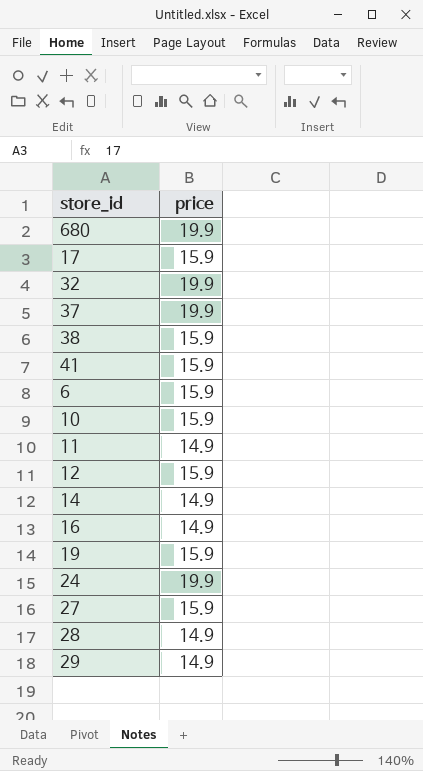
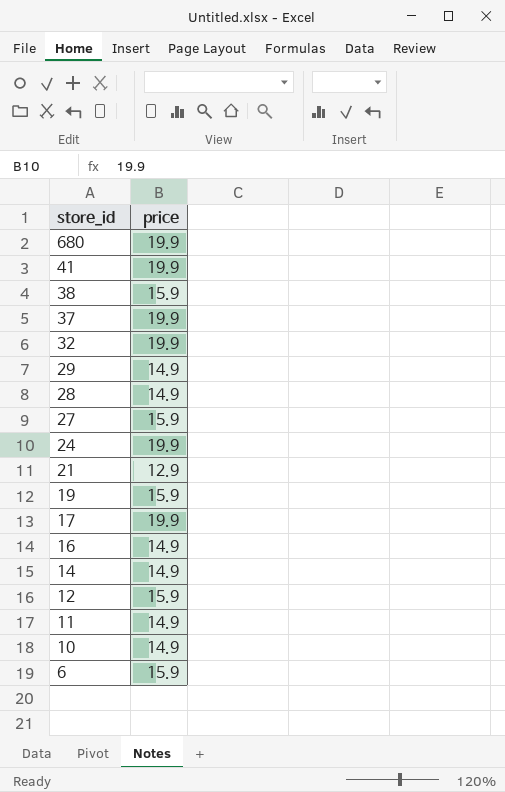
row order: none -> store_id descending
41 | price: 15.9 -> 19.9
row 21: none -> 12.9
17 | price: 15.9 -> 19.9
10 | price: 15.9 -> 14.9

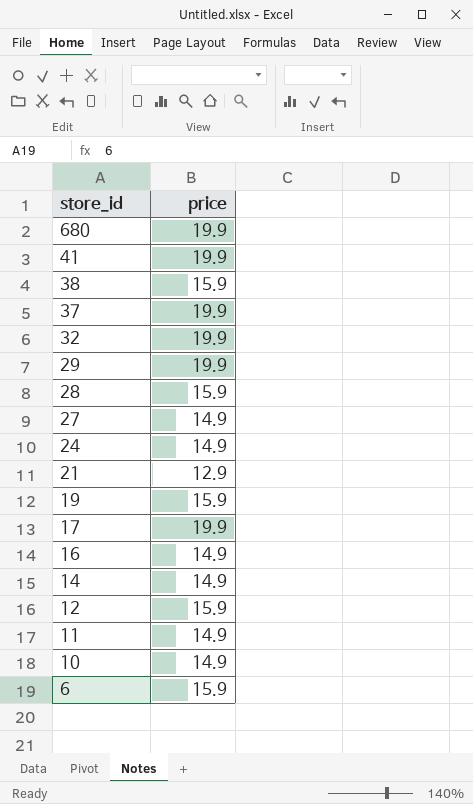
29 | price: 14.9 -> 19.9
28 | price: 14.9 -> 15.9
27 | price: 15.9 -> 14.9
24 | price: 19.9 -> 14.9

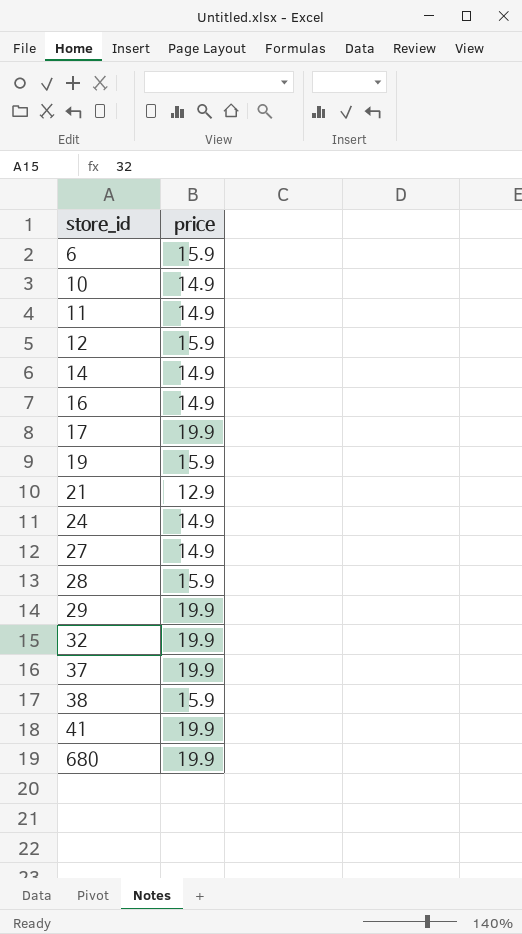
row order: store_id descending -> store_id ascending

